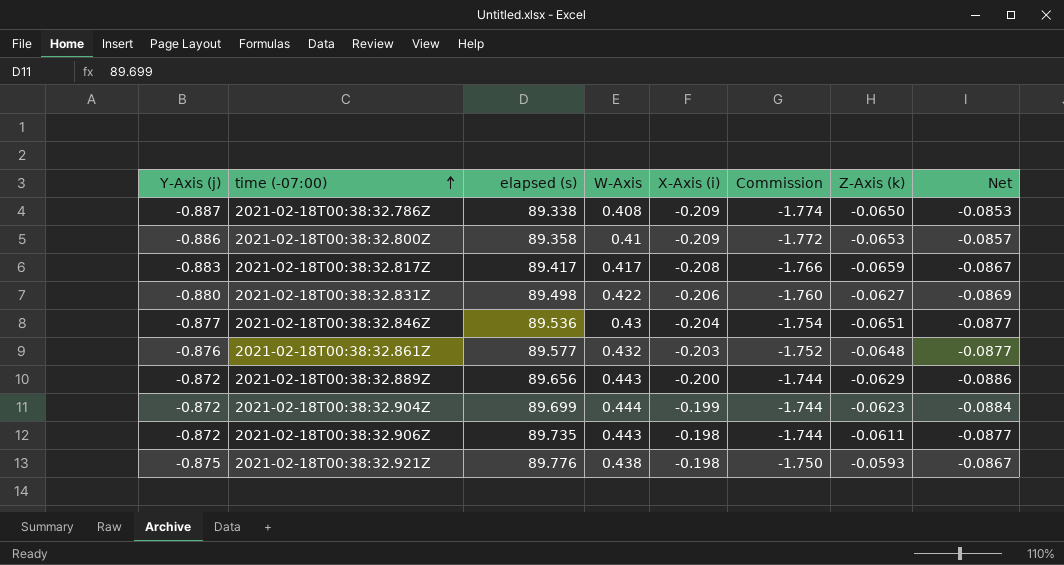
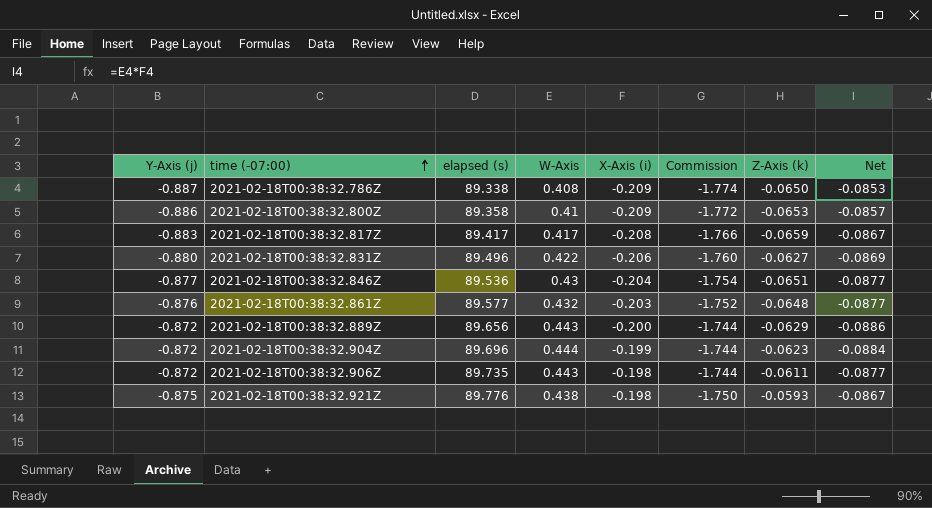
2021-02-18T00:38:32.831Z | elapsed (s): 89.498 -> 89.496
2021-02-18T00:38:32.904Z | elapsed (s): 89.699 -> 89.696

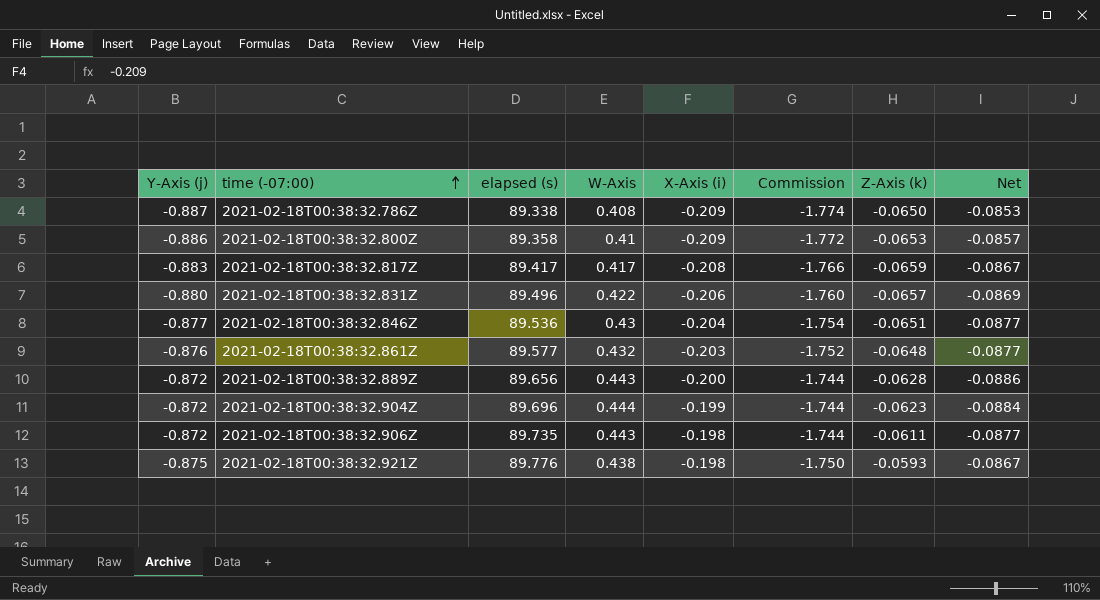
2021-02-18T00:38:32.831Z | Z-Axis (k): -0.0627 -> -0.0657
2021-02-18T00:38:32.889Z | Z-Axis (k): -0.0629 -> -0.0628

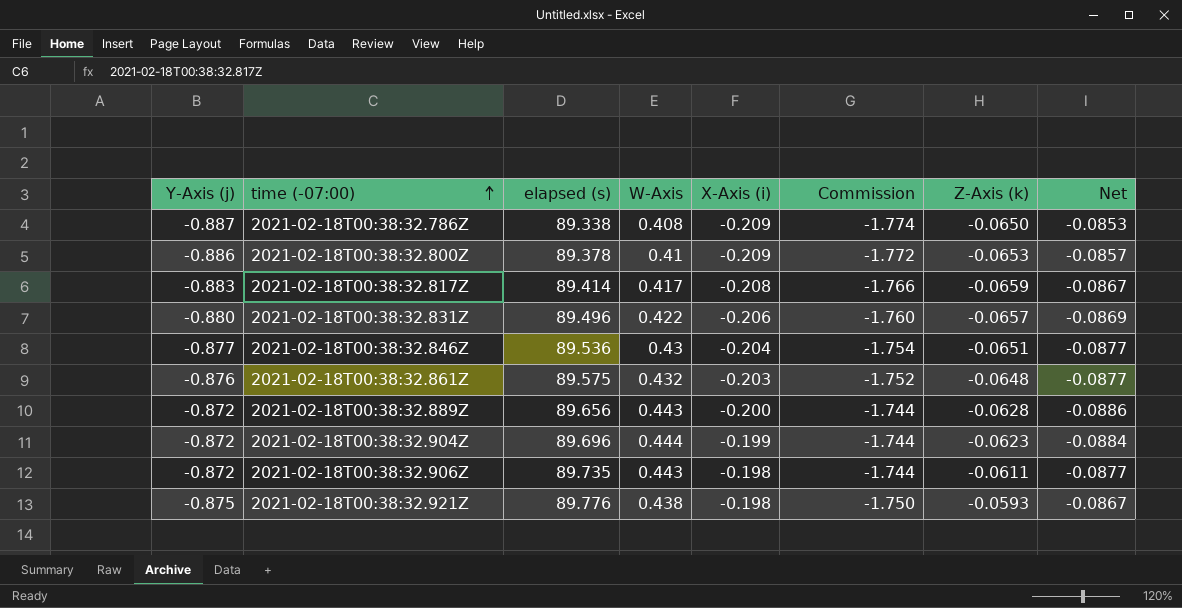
2021-02-18T00:38:32.800Z | elapsed (s): 89.358 -> 89.378
2021-02-18T00:38:32.817Z | elapsed (s): 89.417 -> 89.414
2021-02-18T00:38:32.861Z | elapsed (s): 89.577 -> 89.575

